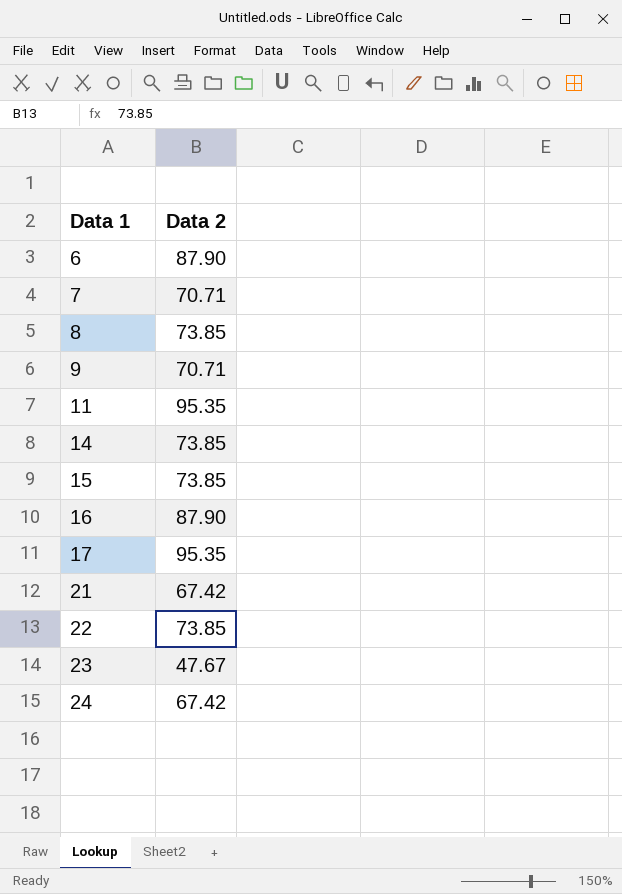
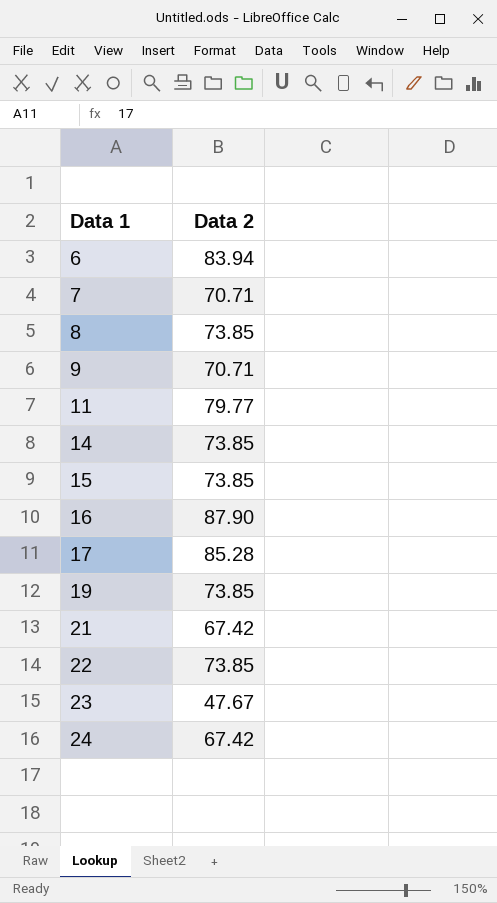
6 | Data 2: 87.90 -> 83.94
11 | Data 2: 95.35 -> 79.77
17 | Data 2: 95.35 -> 85.28
row 19: none -> 73.85

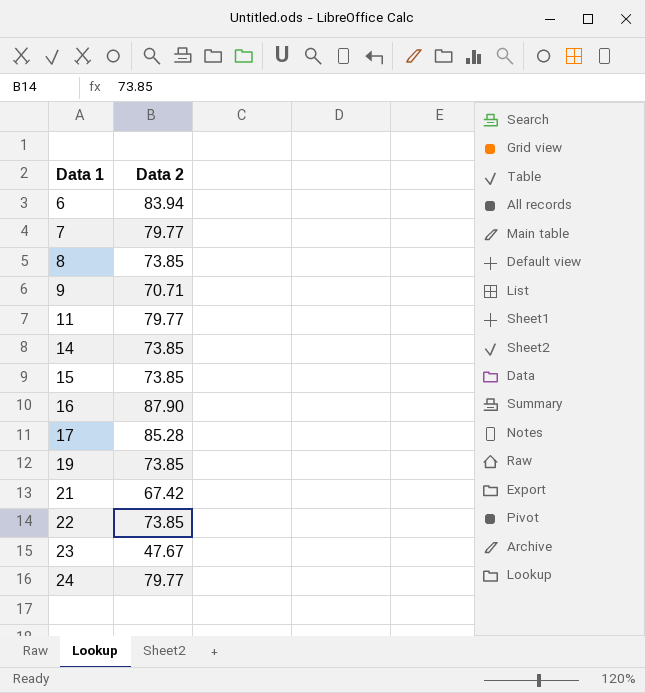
7 | Data 2: 70.71 -> 79.77
24 | Data 2: 67.42 -> 79.77

